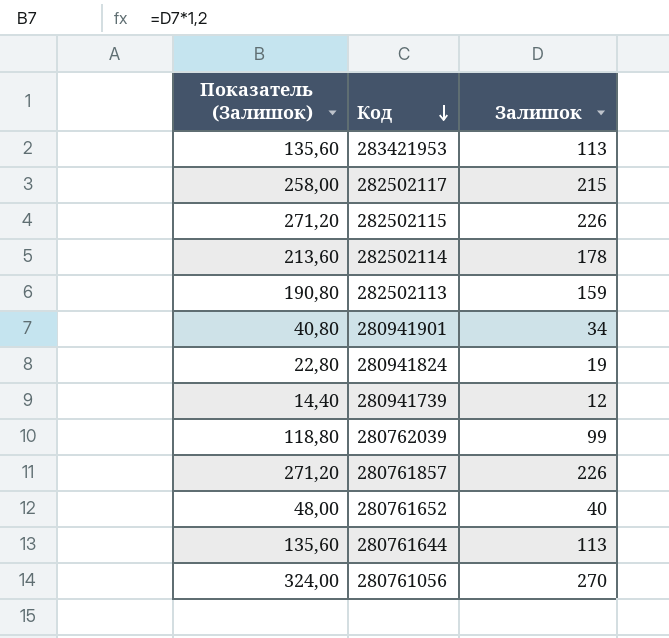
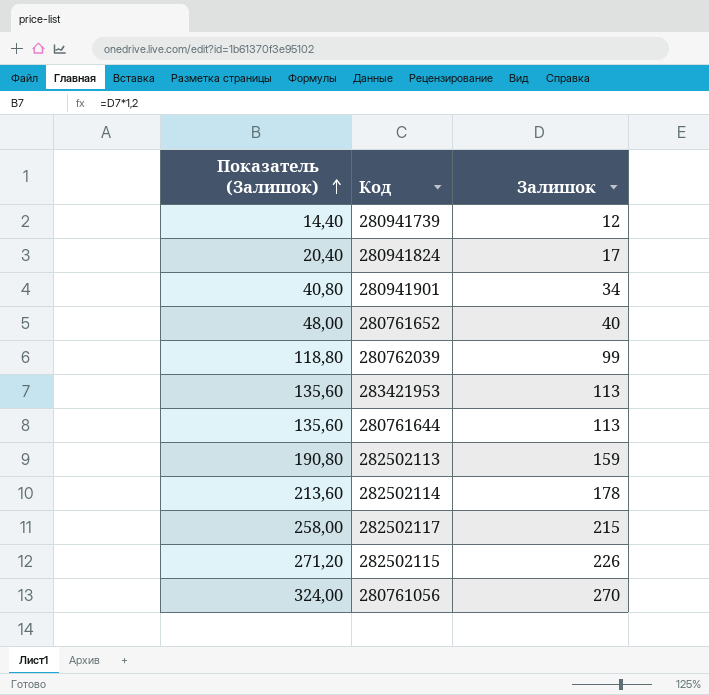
row order: Код descending -> Показатель (Залишок) ascending
row 280761857: 271,20 | 226 -> none
280941824 | Показатель (Залишок): 22,80 -> 20,40
280941824 | Залишок: 19 -> 17

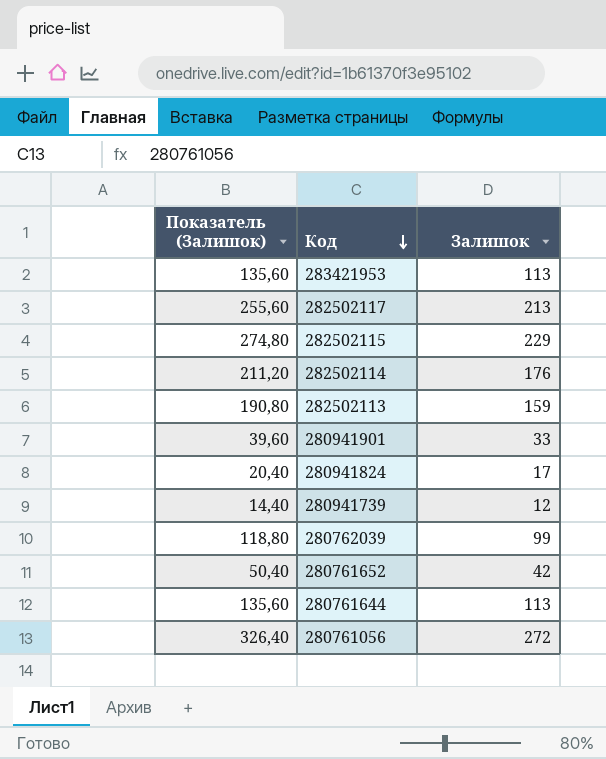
row order: Показатель (Залишок) ascending -> Код descending
282502117 | Показатель (Залишок): 258,00 -> 255,60
282502117 | Залишок: 215 -> 213
282502115 | Показатель (Залишок): 271,20 -> 274,80
282502115 | Залишок: 226 -> 229
282502114 | Показатель (Залишок): 213,60 -> 211,20
282502114 | Залишок: 178 -> 176
280941901 | Показатель (Залишок): 40,80 -> 39,60
280941901 | Залишок: 34 -> 33
280761652 | Показатель (Залишок): 48,00 -> 50,40
280761652 | Залишок: 40 -> 42
280761056 | Показатель (Залишок): 324,00 -> 326,40
280761056 | Залишок: 270 -> 272

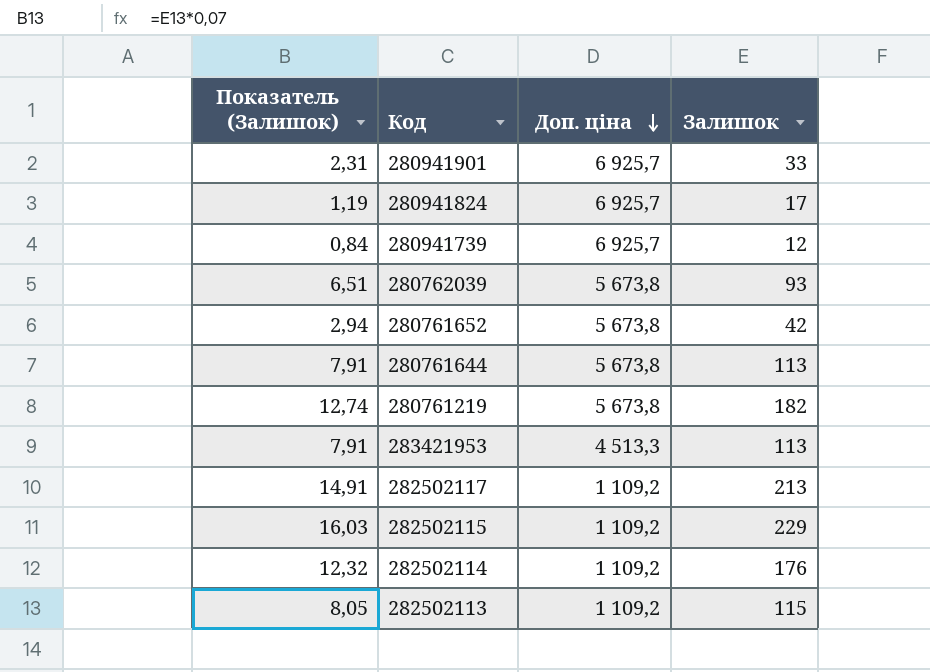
row order: Код descending -> Доп. ціна descending
column Показатель (Залишок) | formula: [Залишок] * 1,2 -> [Залишок] * 0,07
column Доп. ціна | position: none -> 3
row 280761056: 326,40 | 272 -> none
280762039 | Залишок: 99 -> 93
row 280761219: none -> 12,74 | 5 673,8 | 182
282502113 | Залишок: 159 -> 115

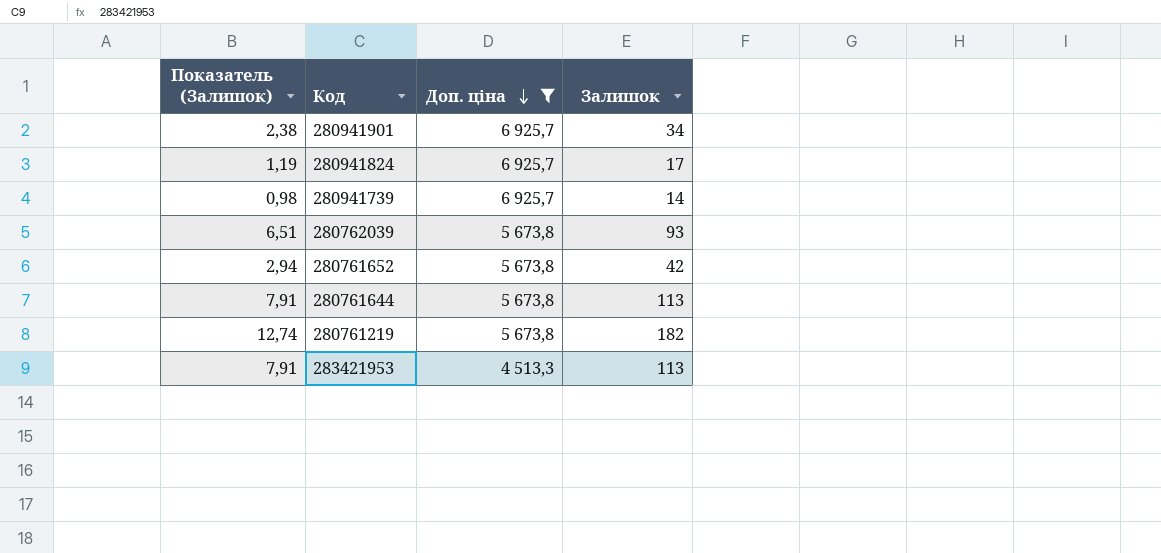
filter: none -> Доп. ціна != 1 109,2
280941901 | Показатель (Залишок): 2,31 -> 2,38
280941901 | Залишок: 33 -> 34
280941739 | Показатель (Залишок): 0,84 -> 0,98
280941739 | Залишок: 12 -> 14

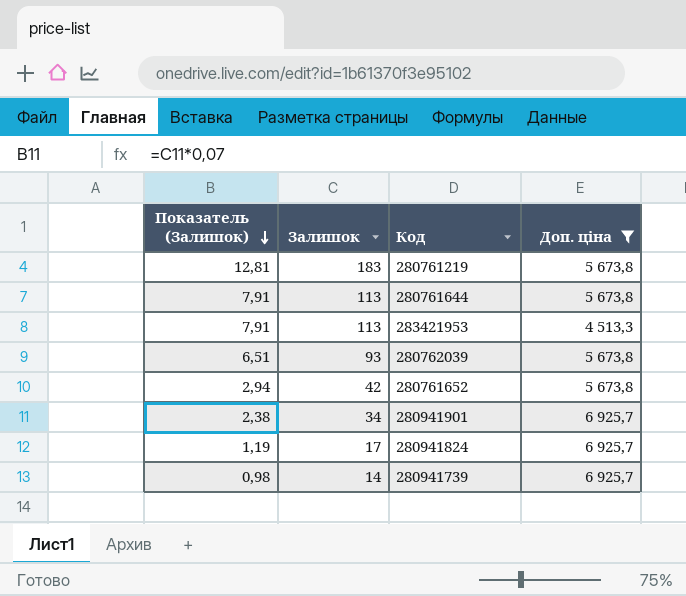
row order: Доп. ціна descending -> Показатель (Залишок) descending
column Залишок | position: 4 -> 2
280761219 | Показатель (Залишок): 12,74 -> 12,81
280761219 | Залишок: 182 -> 183

